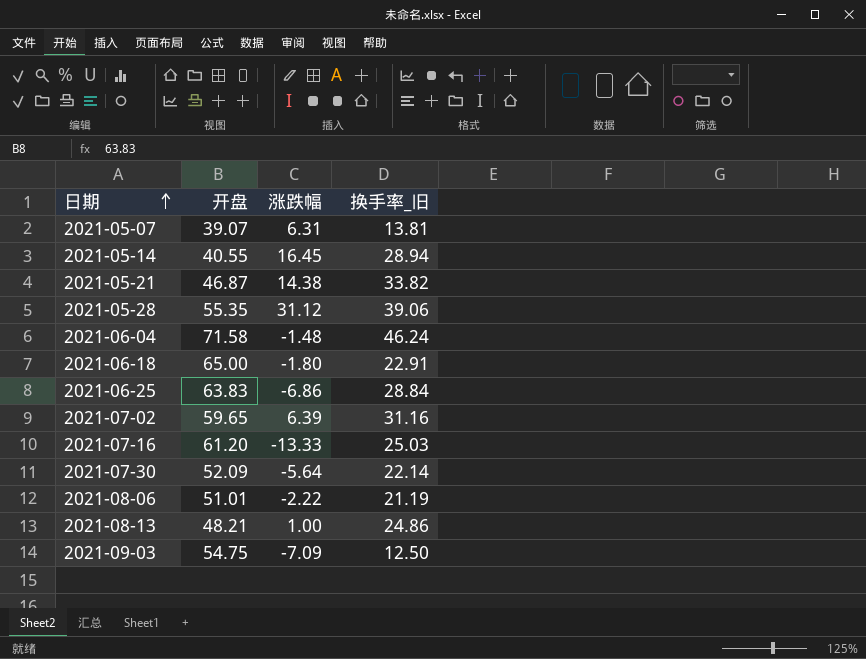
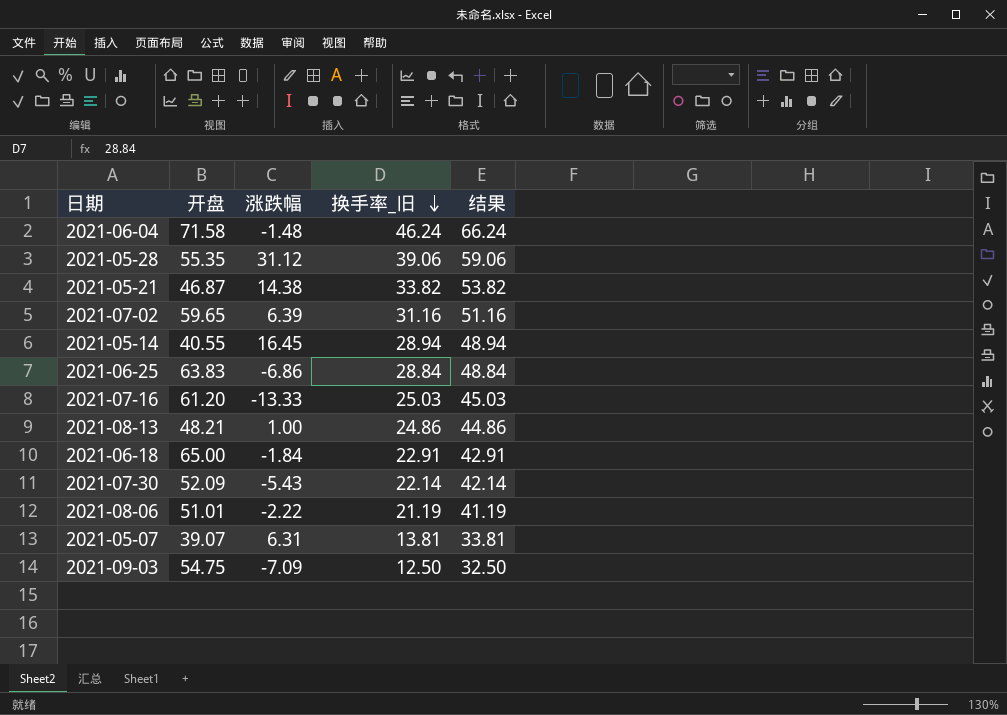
row order: 日期 ascending -> 换手率_旧 descending
column 结果 | formula: none -> [换手率_旧] + 20
2021-06-18 | 涨跌幅: -1.80 -> -1.84
2021-07-30 | 涨跌幅: -5.64 -> -5.43

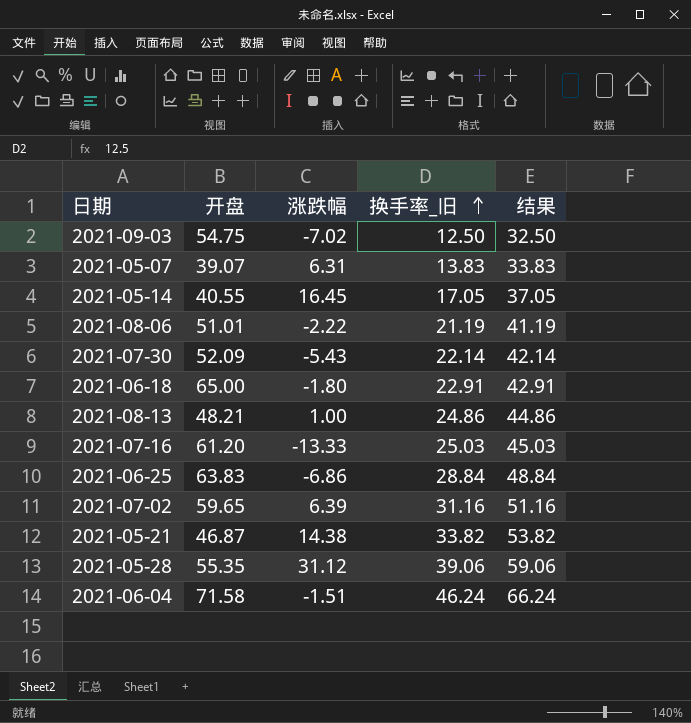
row order: 换手率_旧 descending -> 换手率_旧 ascending
2021-09-03 | 涨跌幅: -7.09 -> -7.02
2021-05-07 | 换手率_旧: 13.81 -> 13.83
2021-05-07 | 结果: 33.81 -> 33.83
2021-05-14 | 换手率_旧: 28.94 -> 17.05
2021-05-14 | 结果: 48.94 -> 37.05
2021-06-18 | 涨跌幅: -1.84 -> -1.80
2021-06-04 | 涨跌幅: -1.48 -> -1.51

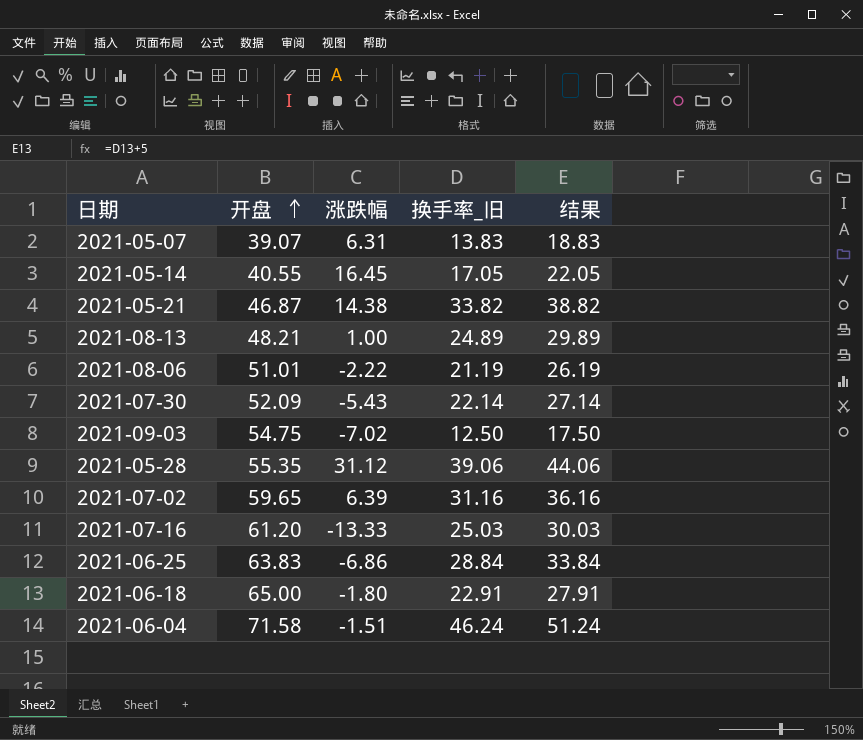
row order: 换手率_旧 ascending -> 开盘 ascending
column 结果 | formula: [换手率_旧] + 20 -> [换手率_旧] + 5
2021-08-13 | 换手率_旧: 24.86 -> 24.89

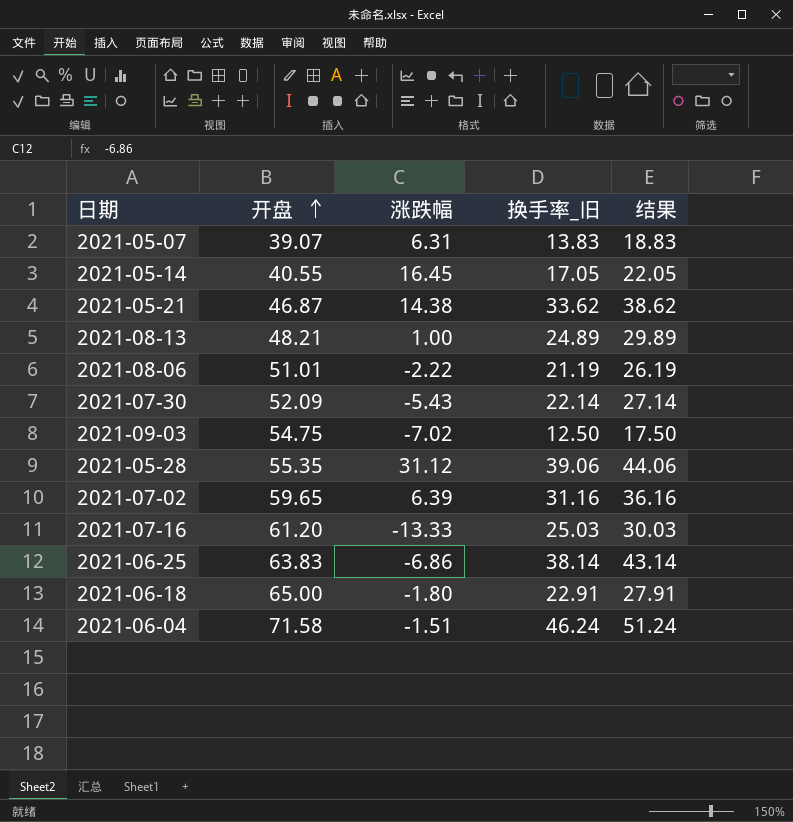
2021-05-21 | 换手率_旧: 33.82 -> 33.62
2021-05-21 | 结果: 38.82 -> 38.62
2021-06-25 | 换手率_旧: 28.84 -> 38.14
2021-06-25 | 结果: 33.84 -> 43.14

